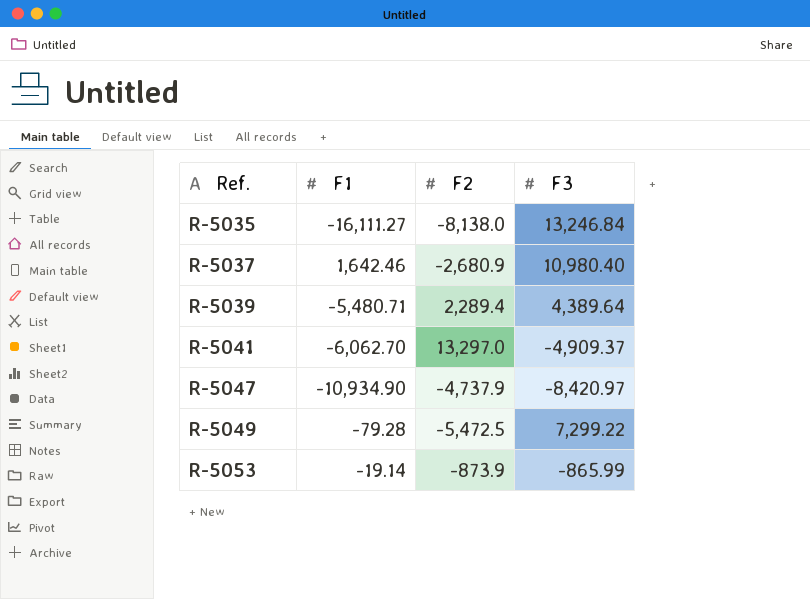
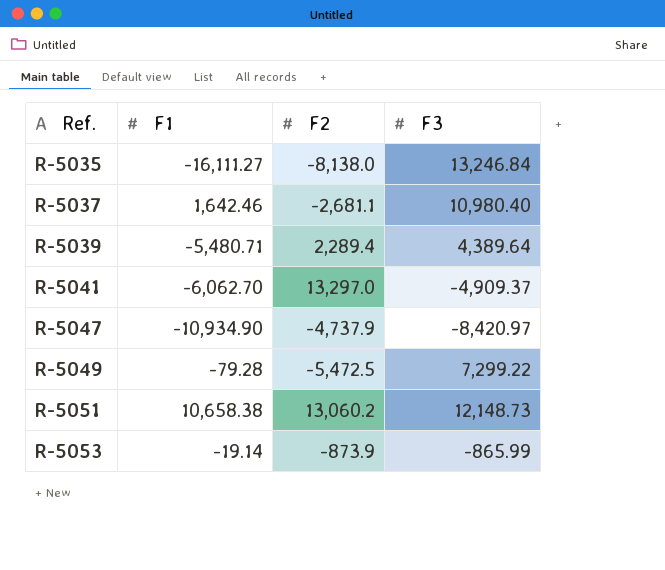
R-5037 | F2: -2,680.9 -> -2,681.1
row R-5051: none -> 10,658.38 | 13,060.2 | 12,148.73

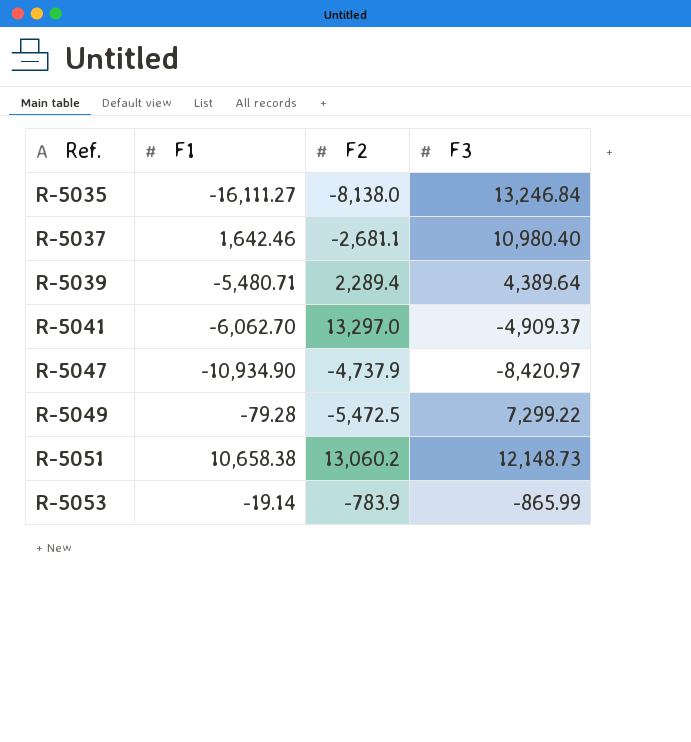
R-5053 | F2: -873.9 -> -783.9

